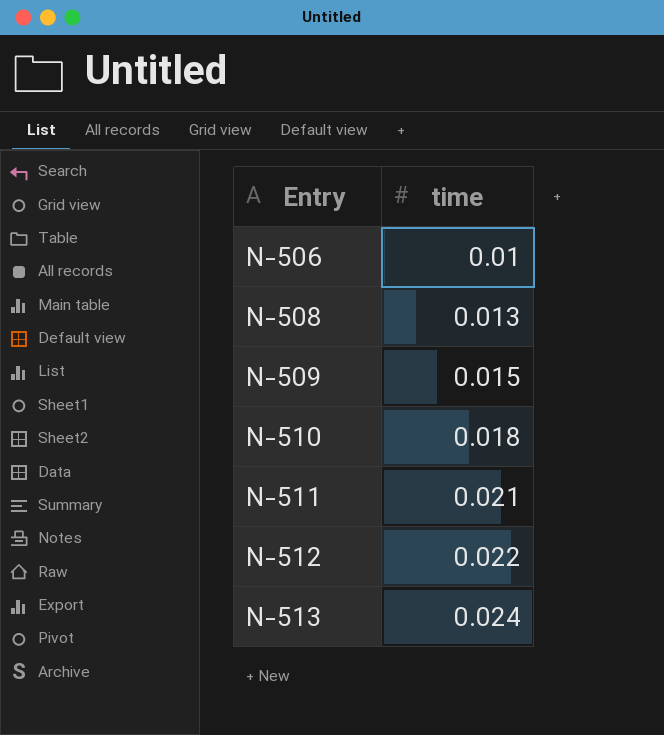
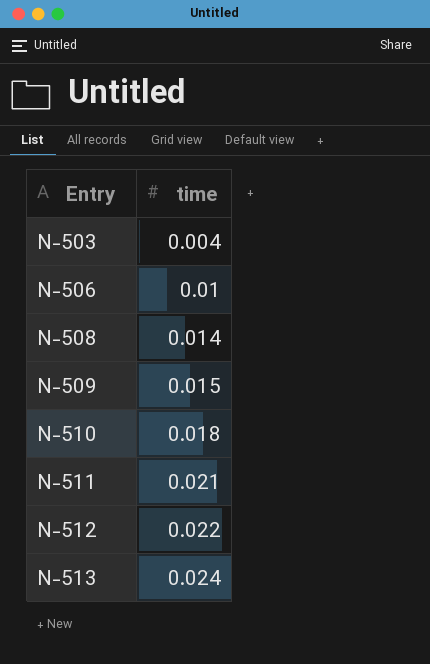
row N-503: none -> 0.004
N-508 | time: 0.013 -> 0.014

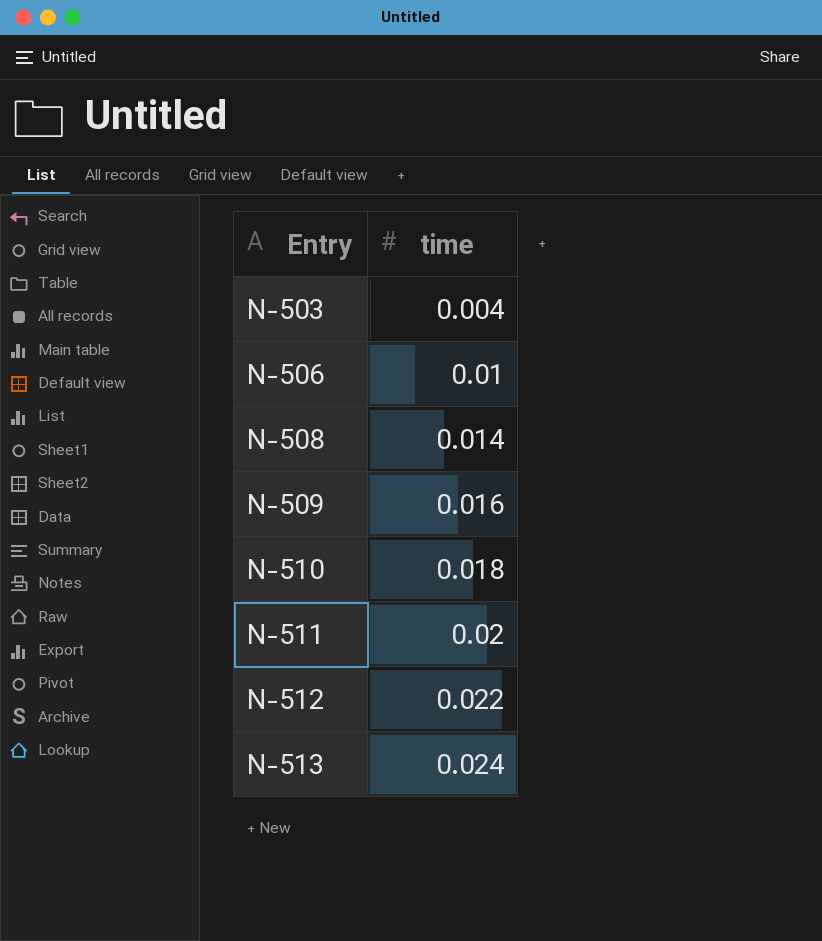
N-509 | time: 0.015 -> 0.016
N-511 | time: 0.021 -> 0.02

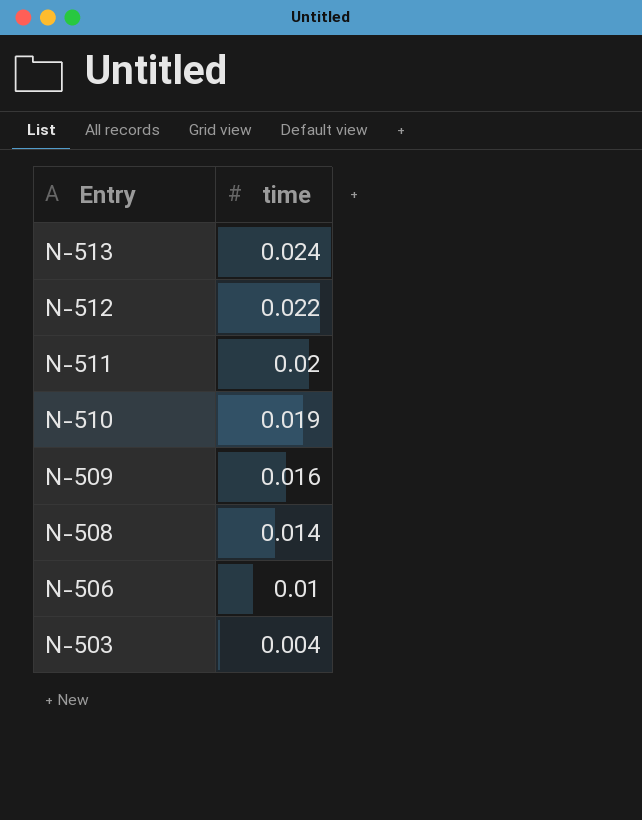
row order: Entry ascending -> Entry descending
N-510 | time: 0.018 -> 0.019

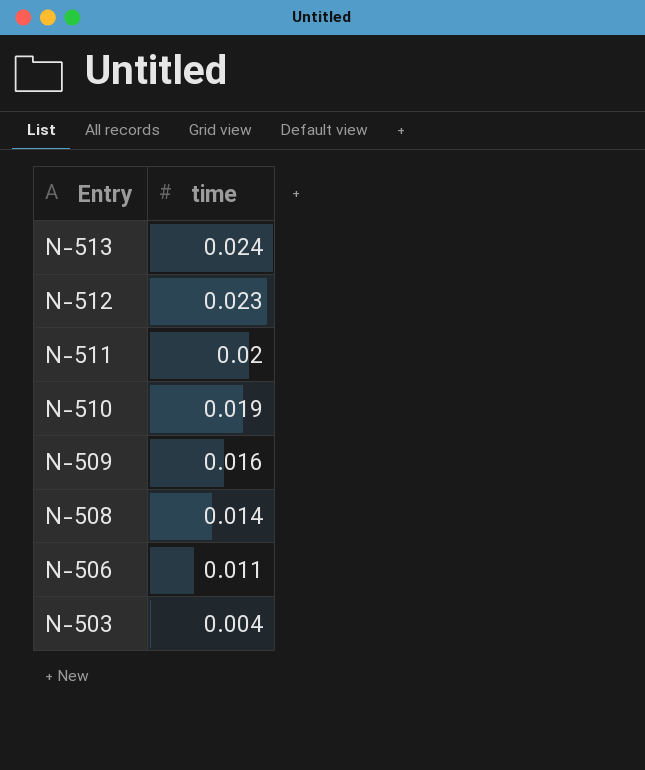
N-512 | time: 0.022 -> 0.023
N-506 | time: 0.01 -> 0.011

